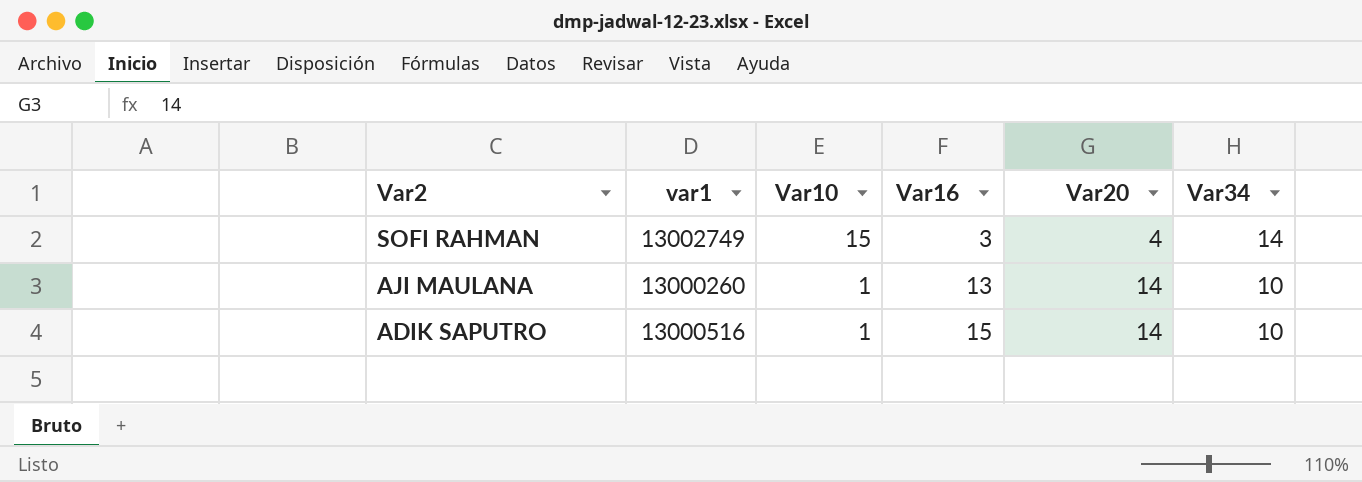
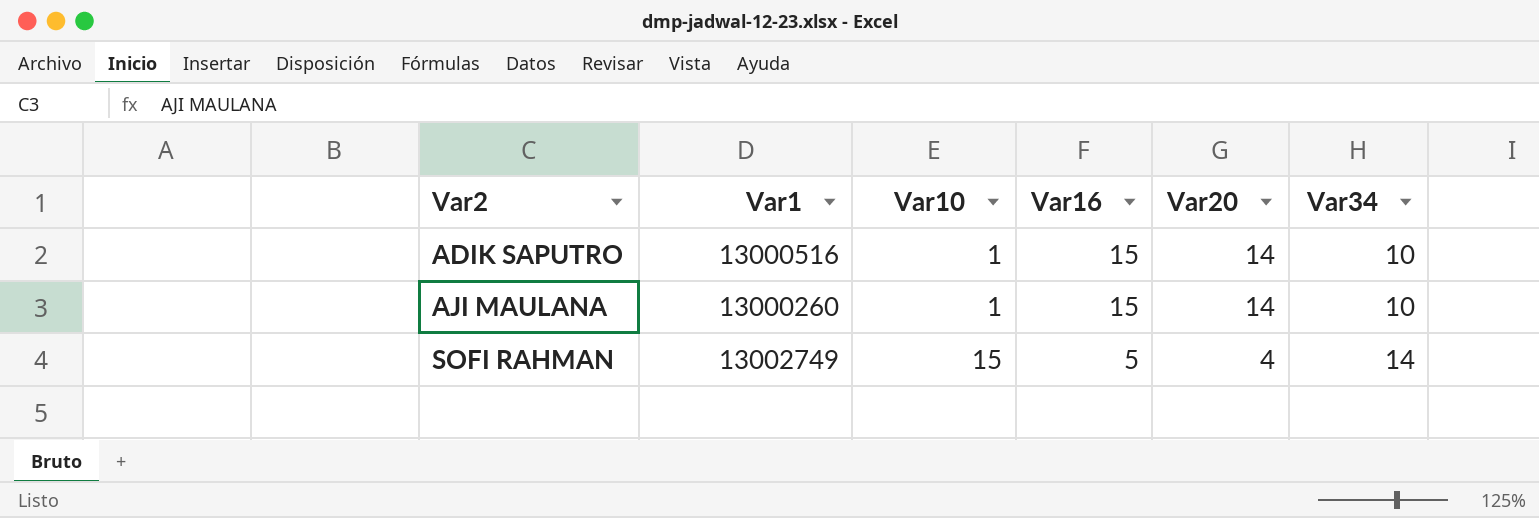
row order: Var2 descending -> Var2 ascending
column name: var1 -> Var1
AJI MAULANA | Var16: 13 -> 15
SOFI RAHMAN | Var16: 3 -> 5

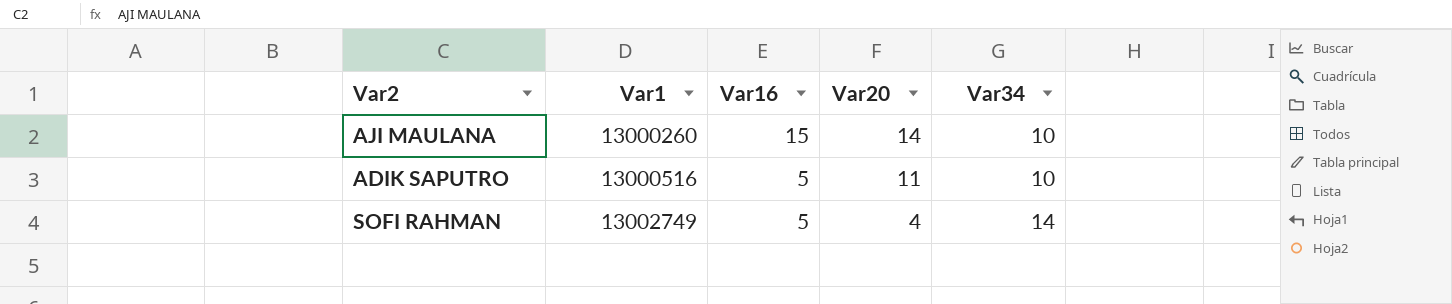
row order: Var2 ascending -> Var1 ascending
column Var10 | position: 3 -> none
ADIK SAPUTRO | Var16: 15 -> 5
ADIK SAPUTRO | Var20: 14 -> 11

